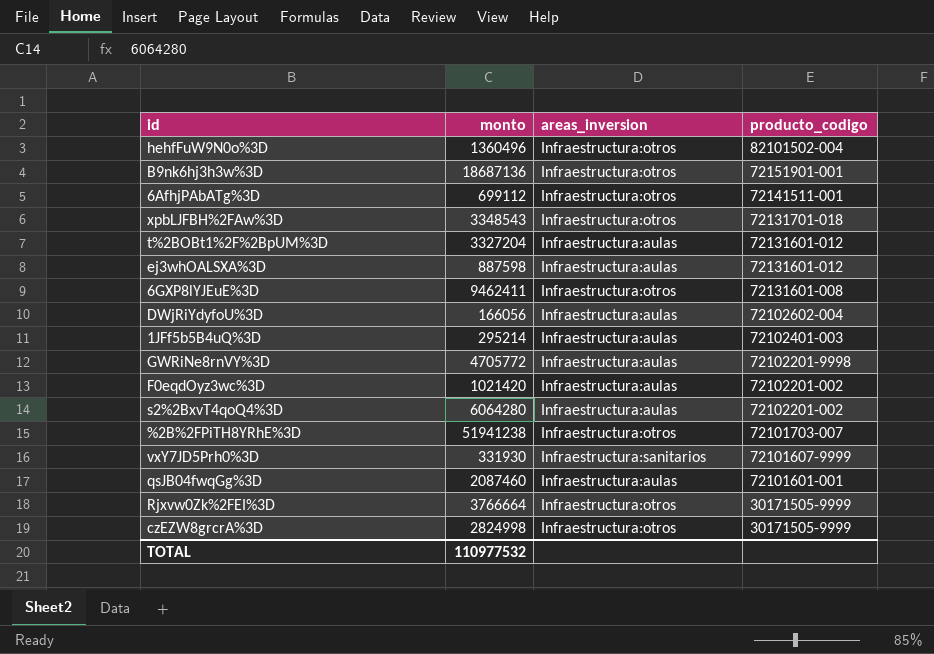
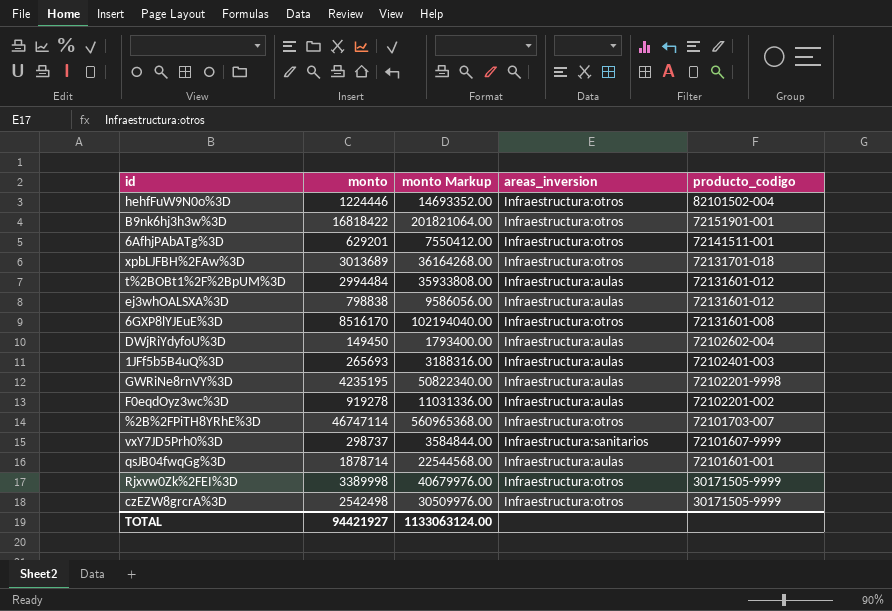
column monto Markup | formula: none -> [monto] * 12
row s2%2BxvT4qoQ4%3D: 6064280 | Infraestructura:aulas | 72102201-002 -> none
hehfFuW9N0o%3D | monto: 1360496 -> 1224446
B9nk6hj3h3w%3D | monto: 18687136 -> 16818422
6AfhjPAbATg%3D | monto: 699112 -> 629201
xpbLJFBH%2FAw%3D | monto: 3348543 -> 3013689
t%2BOBt1%2F%2BpUM%3D | monto: 3327204 -> 2994484
ej3whOALSXA%3D | monto: 887598 -> 798838
6GXP8lYJEuE%3D | monto: 9462411 -> 8516170
DWjRiYdyfoU%3D | monto: 166056 -> 149450
1JFf5b5B4uQ%3D | monto: 295214 -> 265693
GWRiNe8rnVY%3D | monto: 4705772 -> 4235195
F0eqdOyz3wc%3D | monto: 1021420 -> 919278
%2B%2FPiTH8YRhE%3D | monto: 51941238 -> 46747114
vxY7JD5Prh0%3D | monto: 331930 -> 298737
qsJB04fwqGg%3D | monto: 2087460 -> 1878714
Rjxvw0Zk%2FEI%3D | monto: 3766664 -> 3389998
czEZW8grcrA%3D | monto: 2824998 -> 2542498
TOTAL | monto: 110977532 -> 94421927

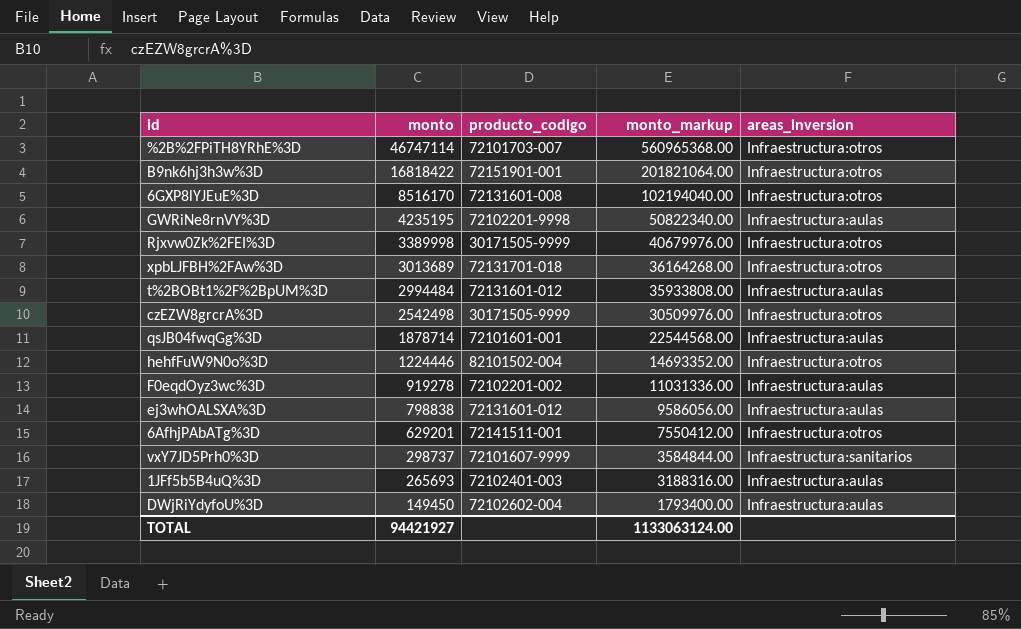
row order: producto_codigo descending -> monto descending
column producto_codigo | position: 5 -> 3
column name: monto Markup -> monto_markup

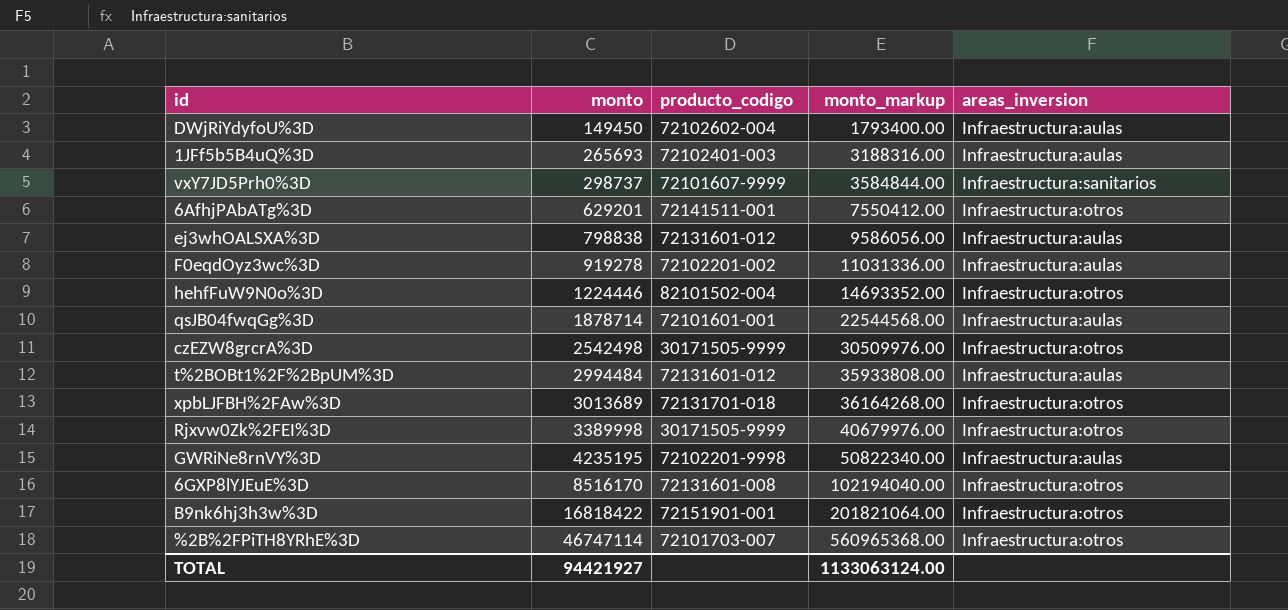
row order: monto descending -> monto ascending

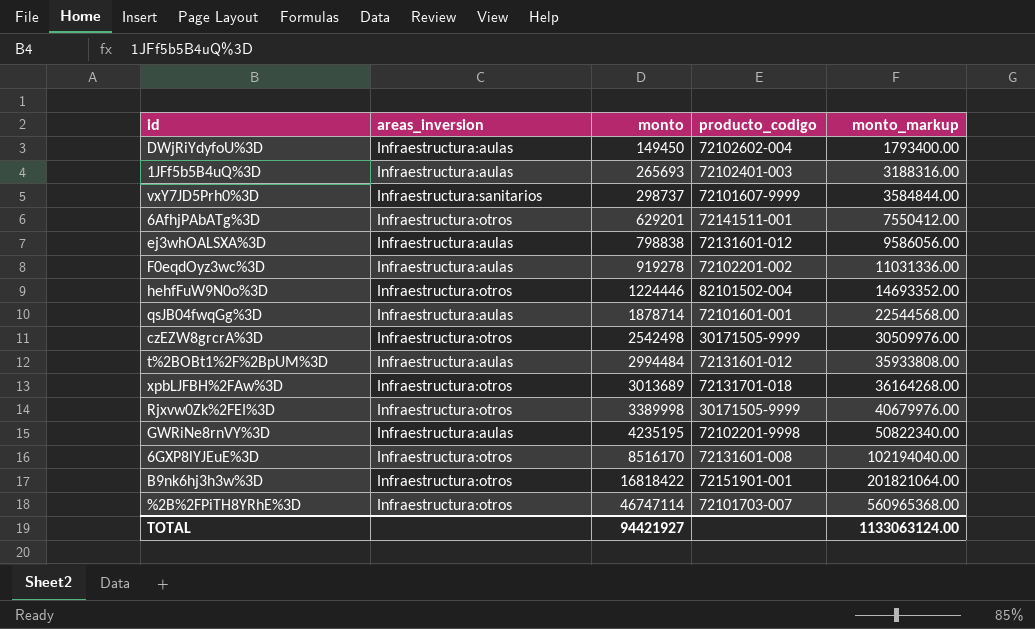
column areas_inversion | position: 5 -> 2

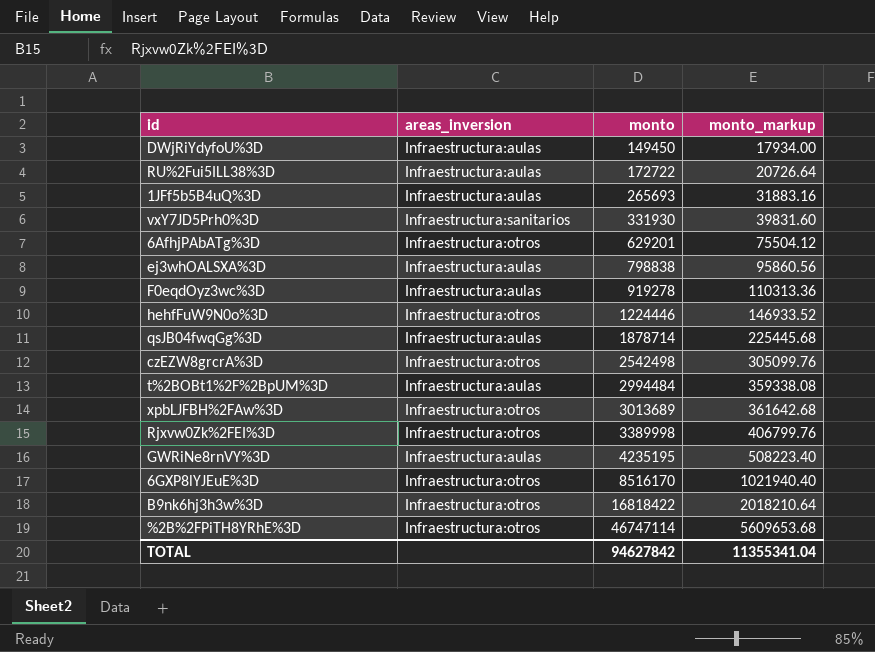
column producto_codigo | position: 4 -> none
column monto_markup | formula: [monto] * 12 -> [monto] * 0.12
row RU%2Fui5ILL38%3D: none -> Infraestructura:aulas | 172722 | 20726.64
vxY7JD5Prh0%3D | monto: 298737 -> 331930
TOTAL | monto: 94421927 -> 94627842
TOTAL | monto_markup: 1133063124.00 -> 11355341.04

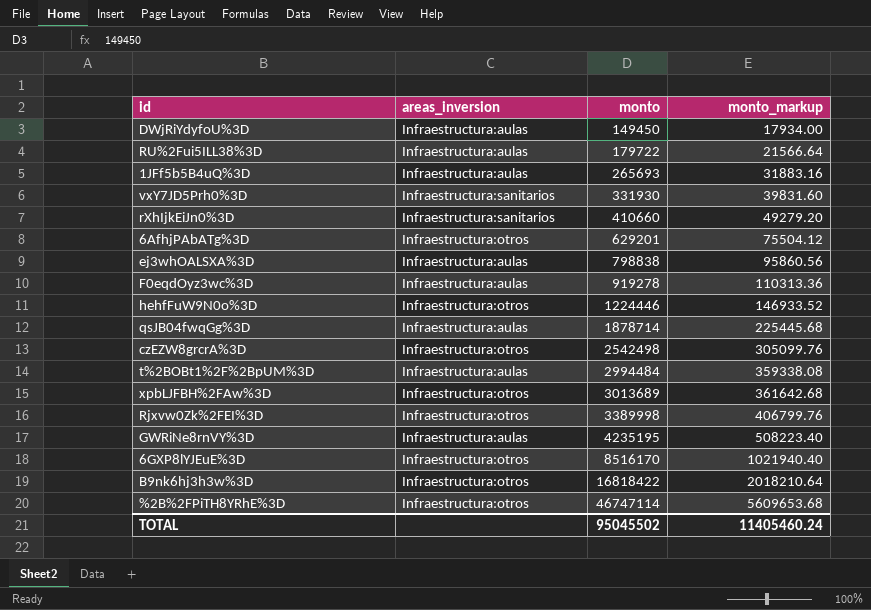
RU%2Fui5ILL38%3D | monto: 172722 -> 179722
RU%2Fui5ILL38%3D | monto_markup: 20726.64 -> 21566.64
row rXhIjkEiJn0%3D: none -> Infraestructura:sanitarios | 410660 | 49279.20
TOTAL | monto: 94627842 -> 95045502
TOTAL | monto_markup: 11355341.04 -> 11405460.24

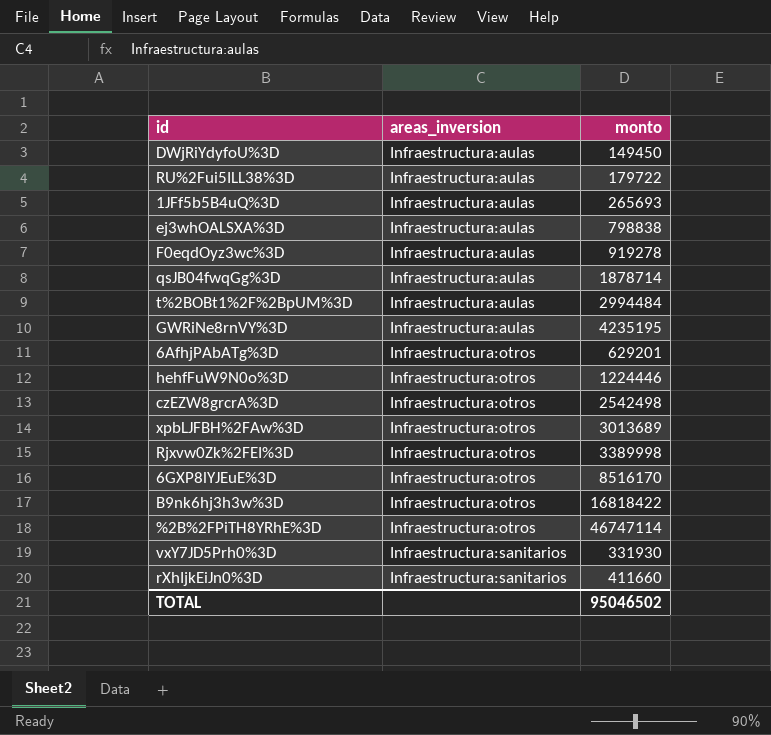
row order: monto ascending -> areas_inversion ascending
column monto_markup | formula: [monto] * 0.12 -> none
rXhIjkEiJn0%3D | monto: 410660 -> 411660
TOTAL | monto: 95045502 -> 95046502

